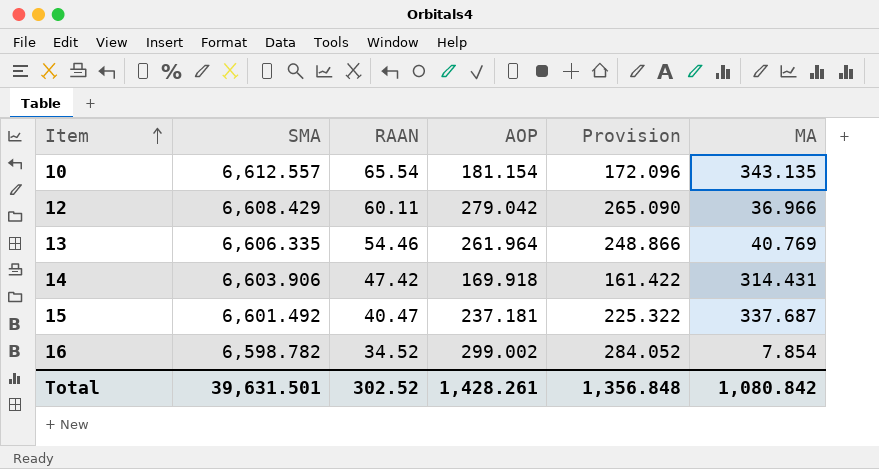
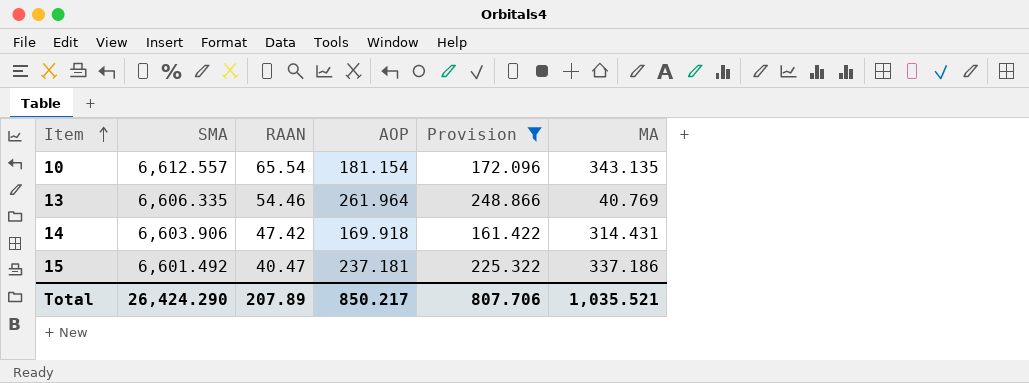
filter: none -> Provision <= 248.866
15 | MA: 337.687 -> 337.186
Total | SMA: 39,631.501 -> 26,424.290
Total | RAAN: 302.52 -> 207.89
Total | AOP: 1,428.261 -> 850.217
Total | Provision: 1,356.848 -> 807.706
Total | MA: 1,080.842 -> 1,035.521

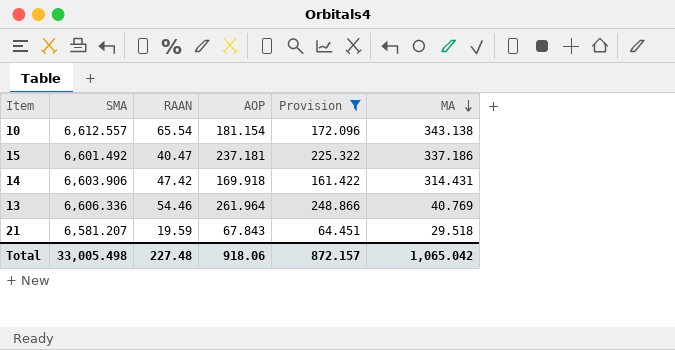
row order: Item ascending -> MA descending
10 | MA: 343.135 -> 343.138
13 | SMA: 6,606.335 -> 6,606.336
row 21: none -> 6,581.207 | 19.59 | 67.843 | 64.451 | 29.518
Total | SMA: 26,424.290 -> 33,005.498
Total | RAAN: 207.89 -> 227.48
Total | AOP: 850.217 -> 918.06
Total | Provision: 807.706 -> 872.157
Total | MA: 1,035.521 -> 1,065.042

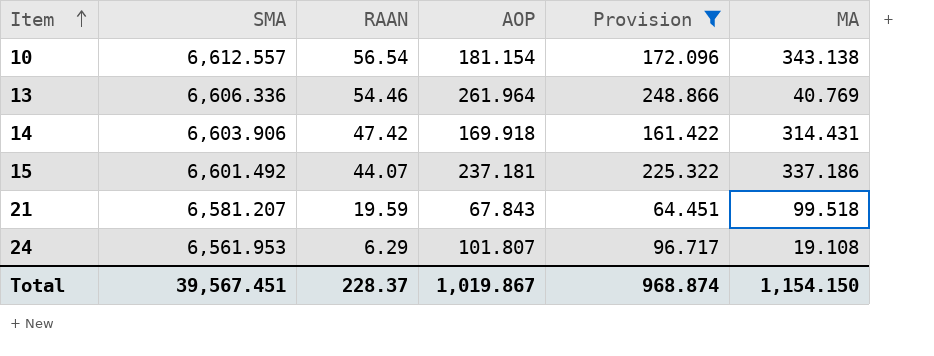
row order: MA descending -> Item ascending
10 | RAAN: 65.54 -> 56.54
15 | RAAN: 40.47 -> 44.07
21 | MA: 29.518 -> 99.518
row 24: none -> 6,561.953 | 6.29 | 101.807 | 96.717 | 19.108
Total | SMA: 33,005.498 -> 39,567.451
Total | RAAN: 227.48 -> 228.37
Total | AOP: 918.06 -> 1,019.867
Total | Provision: 872.157 -> 968.874
Total | MA: 1,065.042 -> 1,154.150

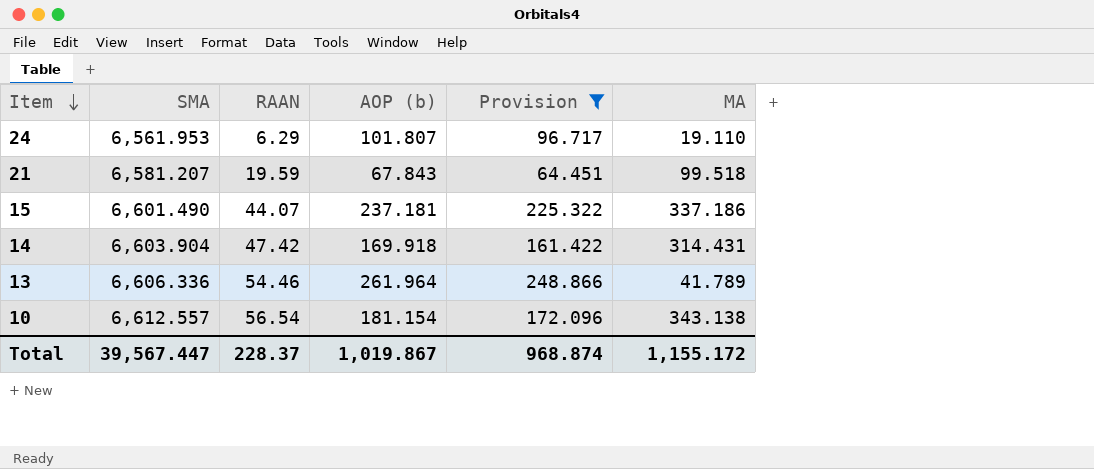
row order: Item ascending -> Item descending
column name: AOP -> AOP (b)
24 | MA: 19.108 -> 19.110
15 | SMA: 6,601.492 -> 6,601.490
14 | SMA: 6,603.906 -> 6,603.904
13 | MA: 40.769 -> 41.789
Total | SMA: 39,567.451 -> 39,567.447
Total | MA: 1,154.150 -> 1,155.172

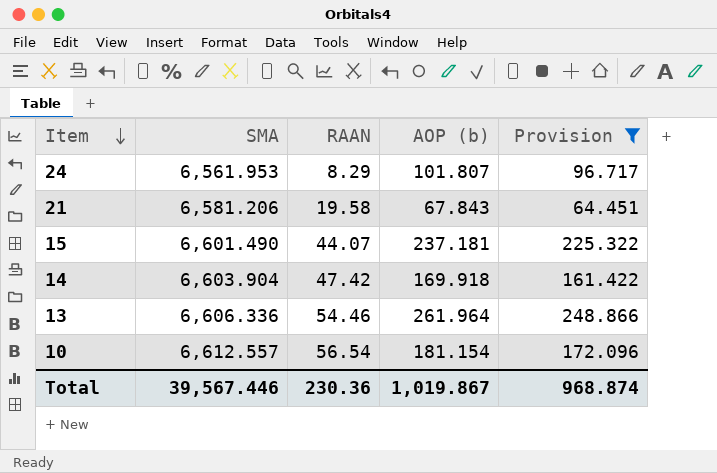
column MA | position: 6 -> none
24 | RAAN: 6.29 -> 8.29
21 | SMA: 6,581.207 -> 6,581.206
21 | RAAN: 19.59 -> 19.58
Total | SMA: 39,567.447 -> 39,567.446
Total | RAAN: 228.37 -> 230.36

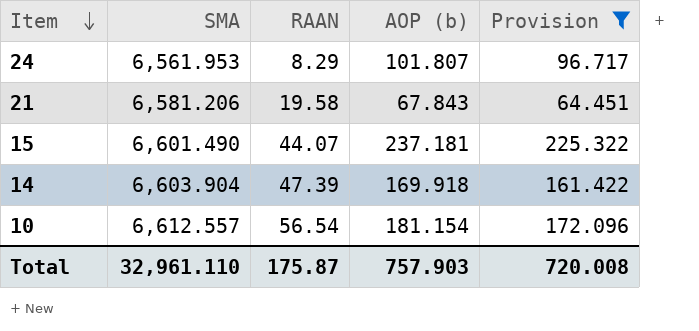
row 13: 6,606.336 | 54.46 | 261.964 | 248.866 -> none
14 | RAAN: 47.42 -> 47.39
Total | SMA: 39,567.446 -> 32,961.110
Total | RAAN: 230.36 -> 175.87
Total | AOP (b): 1,019.867 -> 757.903
Total | Provision: 968.874 -> 720.008

